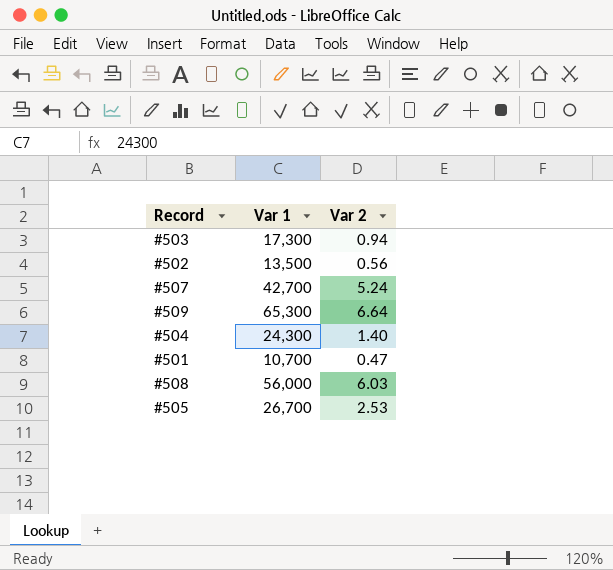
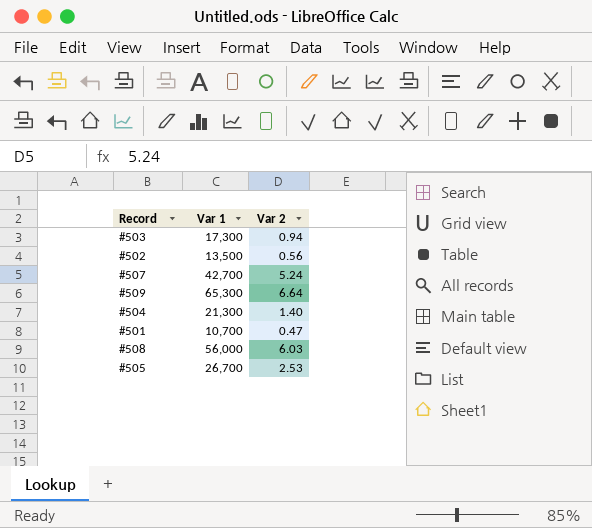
#504 | Var 1: 24,300 -> 21,300

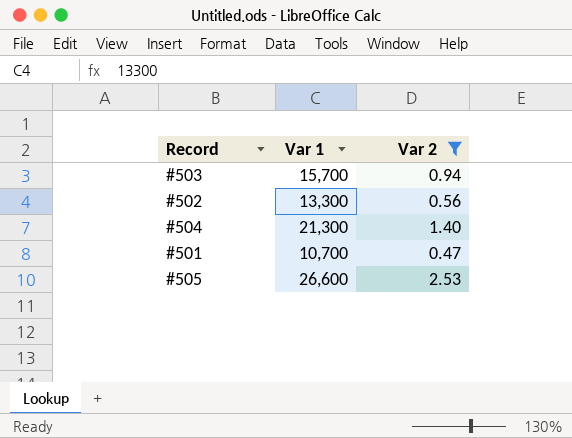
filter: none -> Var 2 <= 2.53
#503 | Var 1: 17,300 -> 15,700
#502 | Var 1: 13,500 -> 13,300
#505 | Var 1: 26,700 -> 26,600

